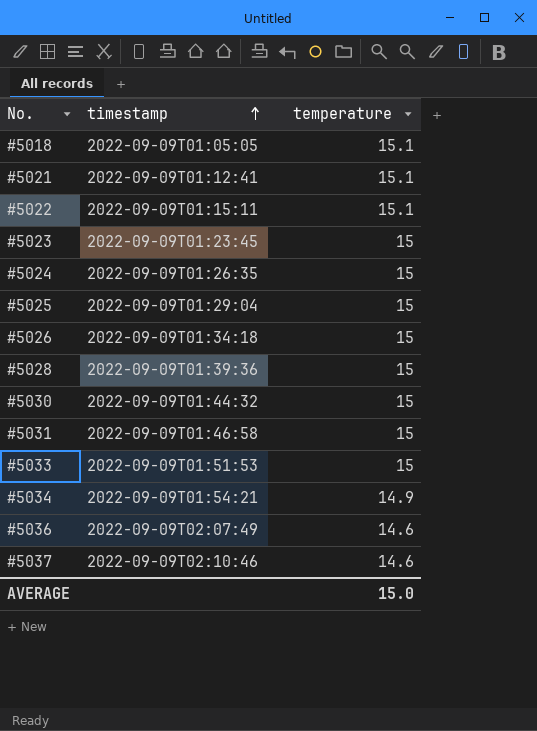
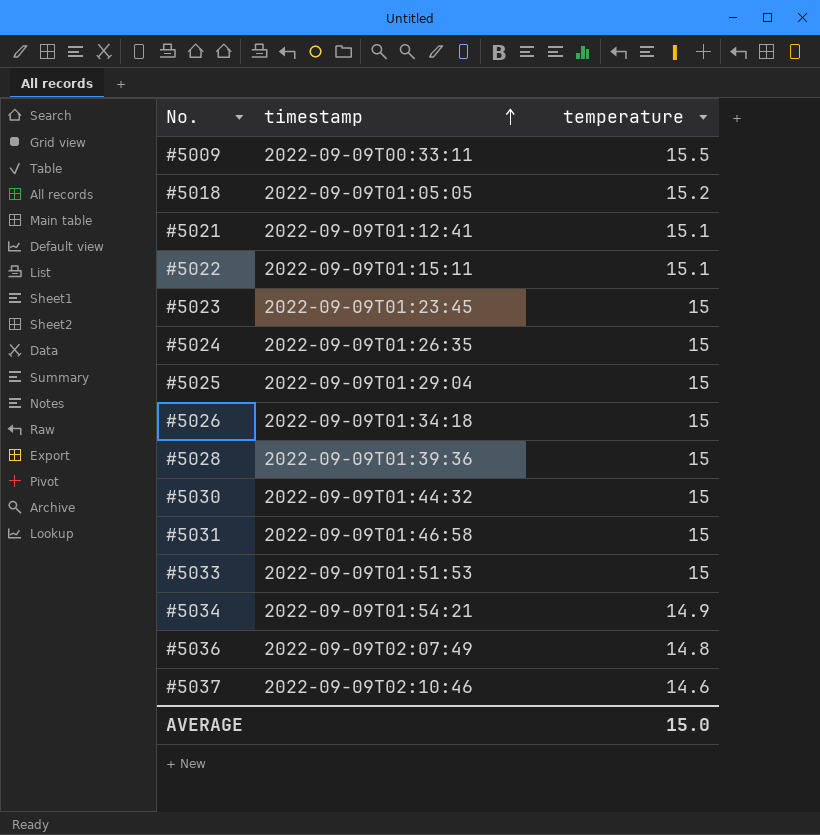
row #5009: none -> 2022-09-09T00:33:11 | 15.5
#5018 | temperature: 15.1 -> 15.2
#5036 | temperature: 14.6 -> 14.8

